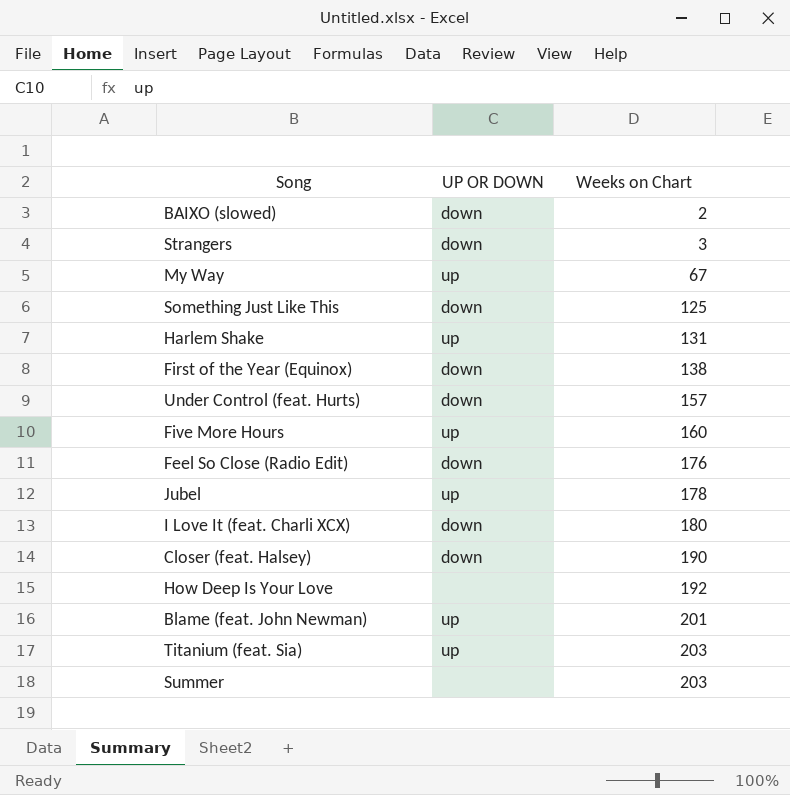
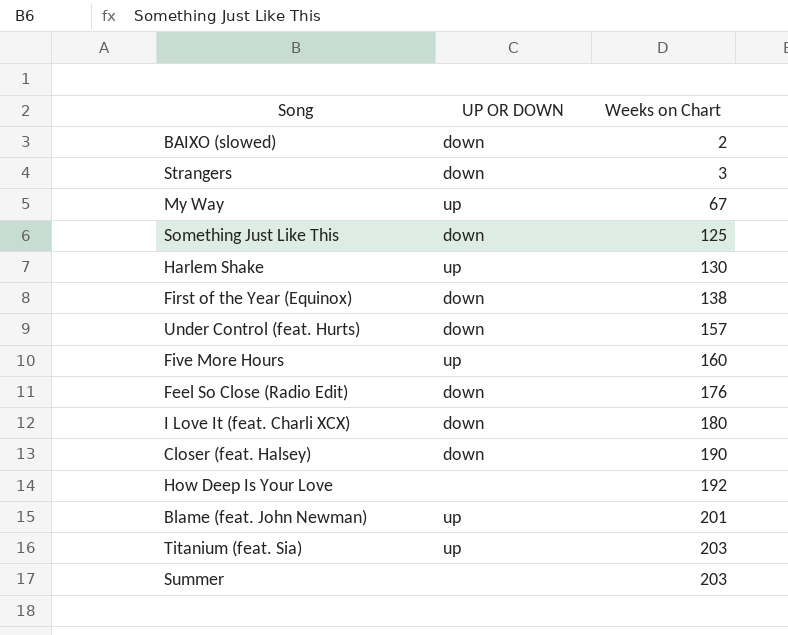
row Jubel: up | 178 -> none
Harlem Shake | Weeks on Chart: 131 -> 130

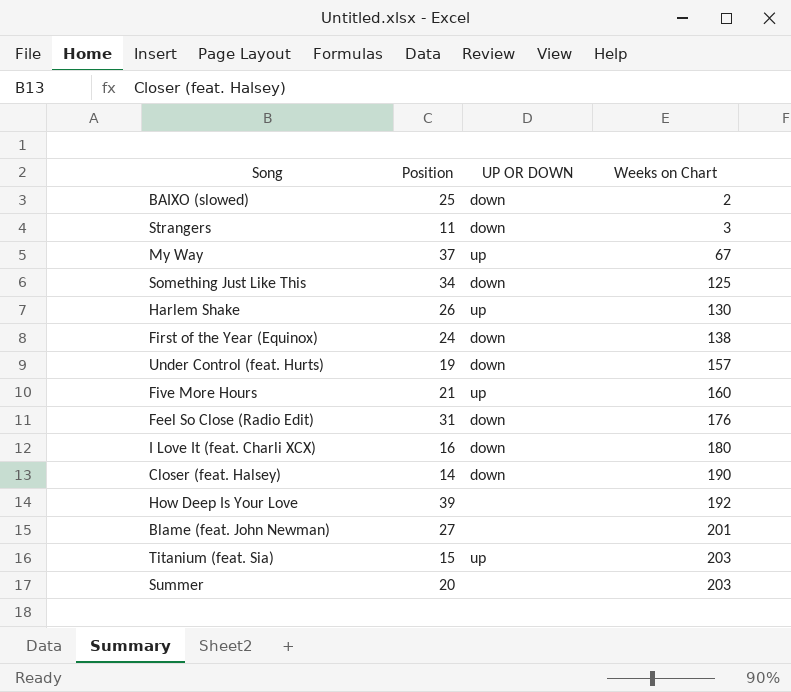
column Position | position: none -> 2
Blame (feat. John Newman) | UP OR DOWN: up -> none

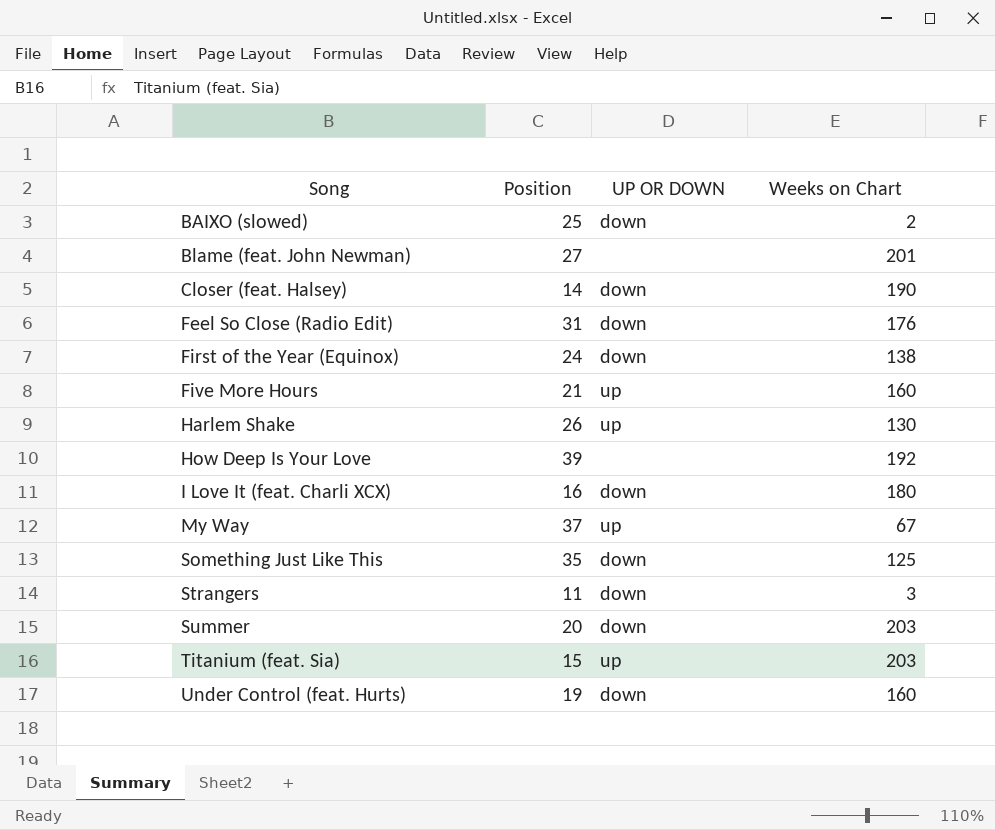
row order: Weeks on Chart ascending -> Song ascending
Something Just Like This | Position: 34 -> 35
Summer | UP OR DOWN: none -> down
Under Control (feat. Hurts) | Weeks on Chart: 157 -> 160

